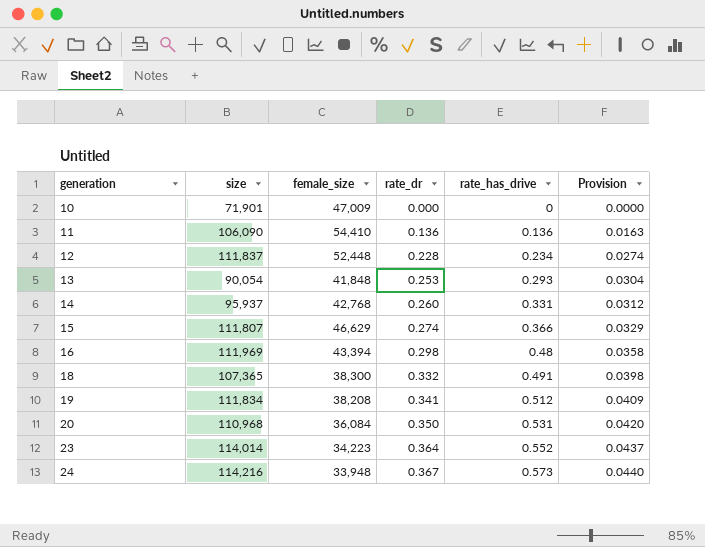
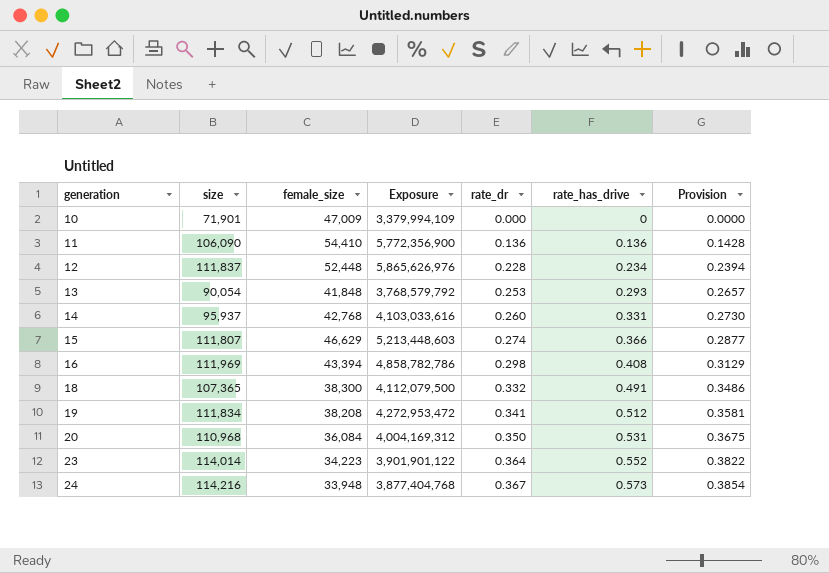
column Exposure | formula: none -> [size] * [female_size]
column Provision | formula: [rate_dr] * 0.12 -> [rate_dr] * 1.05
16 | rate_has_drive: 0.48 -> 0.408

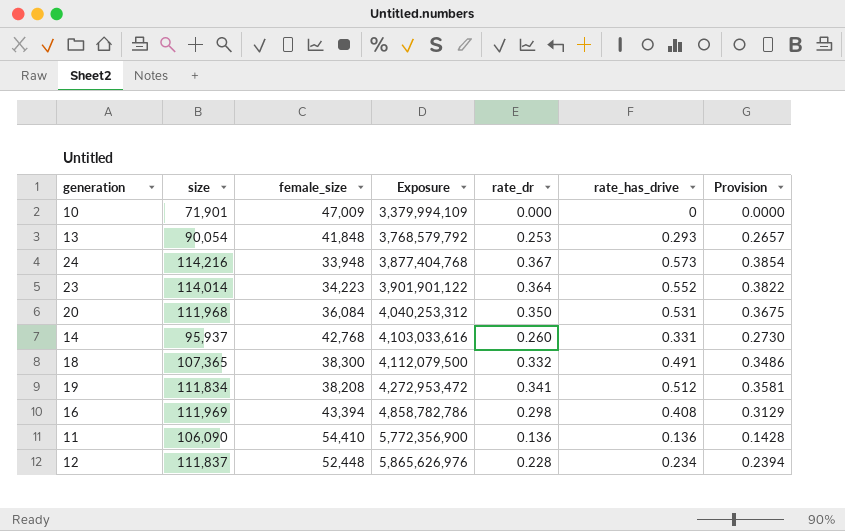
row order: generation ascending -> Exposure ascending
row 15: 111,807 | 46,629 | 5,213,448,603 | 0.274 | 0.366 | 0.2877 -> none
20 | size: 110,968 -> 111,968
20 | Exposure: 4,004,169,312 -> 4,040,253,312

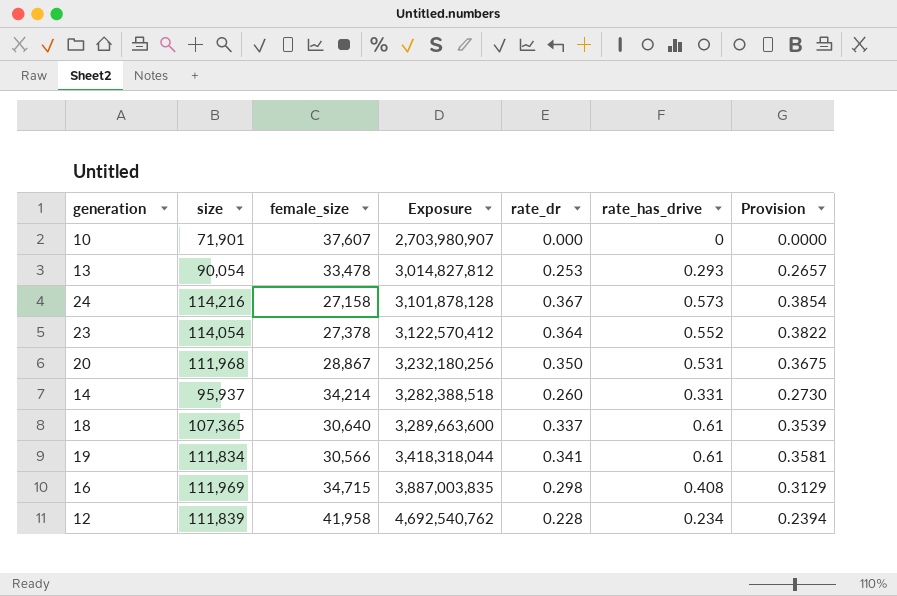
row 11: 106,090 | 54,410 | 5,772,356,900 | 0.136 | 0.136 | 0.1428 -> none
10 | female_size: 47,009 -> 37,607
10 | Exposure: 3,379,994,109 -> 2,703,980,907
13 | female_size: 41,848 -> 33,478
13 | Exposure: 3,768,579,792 -> 3,014,827,812
24 | female_size: 33,948 -> 27,158
24 | Exposure: 3,877,404,768 -> 3,101,878,128
23 | size: 114,014 -> 114,054
23 | female_size: 34,223 -> 27,378
23 | Exposure: 3,901,901,122 -> 3,122,570,412
20 | female_size: 36,084 -> 28,867
20 | Exposure: 4,040,253,312 -> 3,232,180,256
14 | female_size: 42,768 -> 34,214
14 | Exposure: 4,103,033,616 -> 3,282,388,518
18 | female_size: 38,300 -> 30,640
18 | Exposure: 4,112,079,500 -> 3,289,663,600
18 | rate_dr: 0.332 -> 0.337
18 | rate_has_drive: 0.491 -> 0.61
18 | Provision: 0.3486 -> 0.3539
19 | female_size: 38,208 -> 30,566
19 | Exposure: 4,272,953,472 -> 3,418,318,044
19 | rate_has_drive: 0.512 -> 0.61
16 | female_size: 43,394 -> 34,715
16 | Exposure: 4,858,782,786 -> 3,887,003,835
12 | size: 111,837 -> 111,839
12 | female_size: 52,448 -> 41,958
12 | Exposure: 5,865,626,976 -> 4,692,540,762

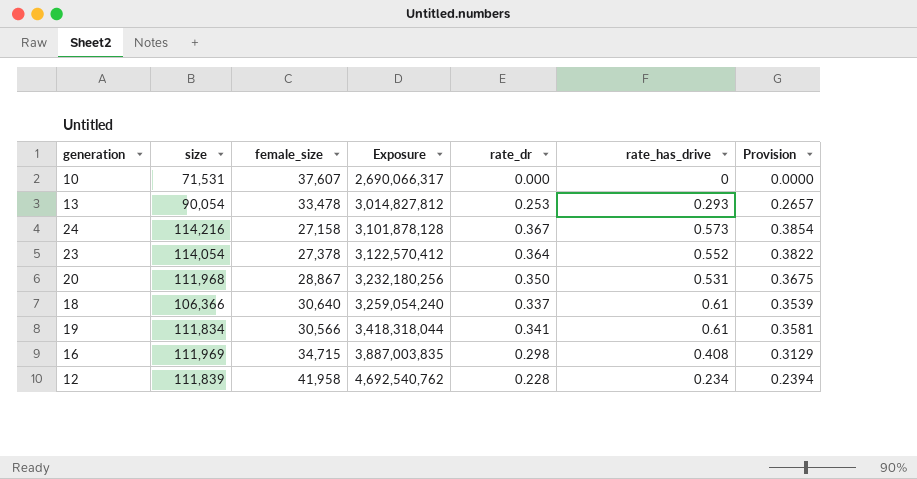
row 14: 95,937 | 34,214 | 3,282,388,518 | 0.260 | 0.331 | 0.2730 -> none
10 | size: 71,901 -> 71,531
10 | Exposure: 2,703,980,907 -> 2,690,066,317
18 | size: 107,365 -> 106,366
18 | Exposure: 3,289,663,600 -> 3,259,054,240

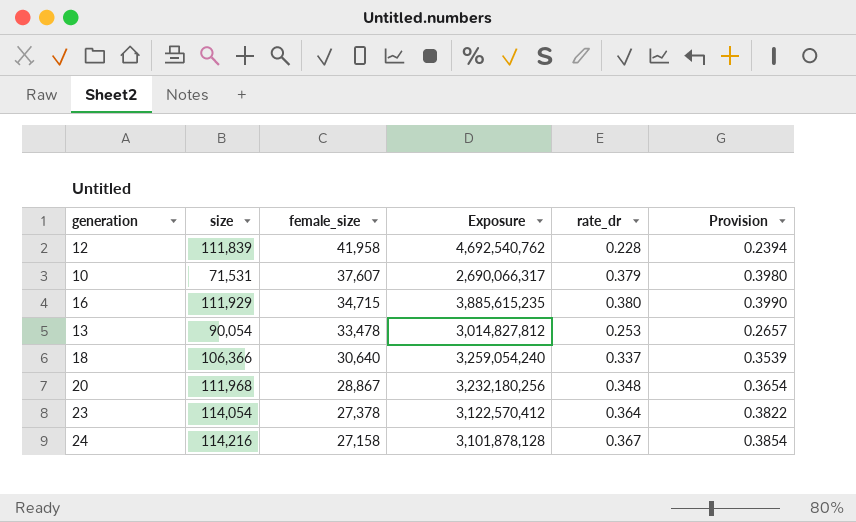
row order: Exposure ascending -> female_size descending
column rate_has_drive | position: 6 -> none
row 19: 111,834 | 30,566 | 3,418,318,044 | 0.341 | 0.61 | 0.3581 -> none
10 | rate_dr: 0.000 -> 0.379
10 | Provision: 0.0000 -> 0.3980
16 | size: 111,969 -> 111,929
16 | Exposure: 3,887,003,835 -> 3,885,615,235
16 | rate_dr: 0.298 -> 0.380
16 | Provision: 0.3129 -> 0.3990
20 | rate_dr: 0.350 -> 0.348
20 | Provision: 0.3675 -> 0.3654

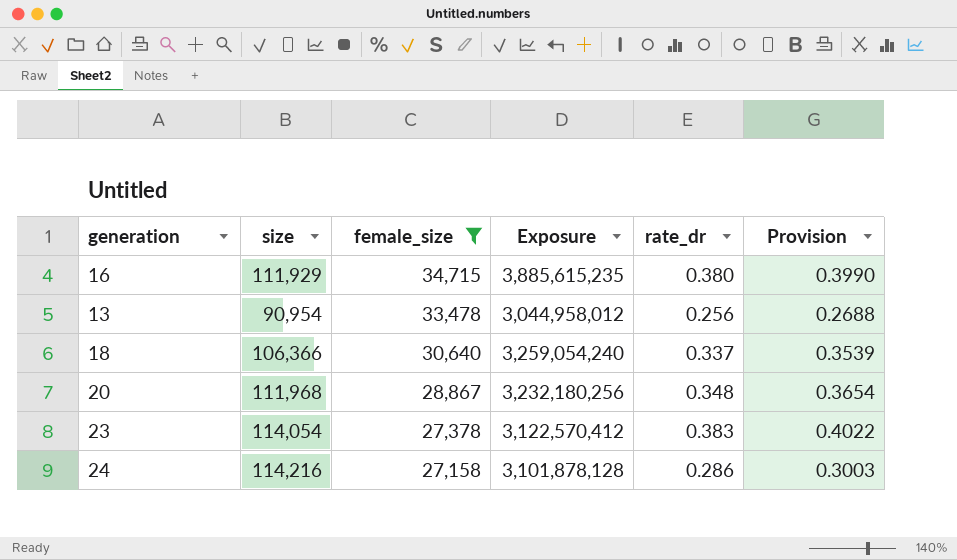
filter: none -> female_size <= 34,715
13 | size: 90,054 -> 90,954
13 | Exposure: 3,014,827,812 -> 3,044,958,012
13 | rate_dr: 0.253 -> 0.256
13 | Provision: 0.2657 -> 0.2688
23 | rate_dr: 0.364 -> 0.383
23 | Provision: 0.3822 -> 0.4022
24 | rate_dr: 0.367 -> 0.286
24 | Provision: 0.3854 -> 0.3003

